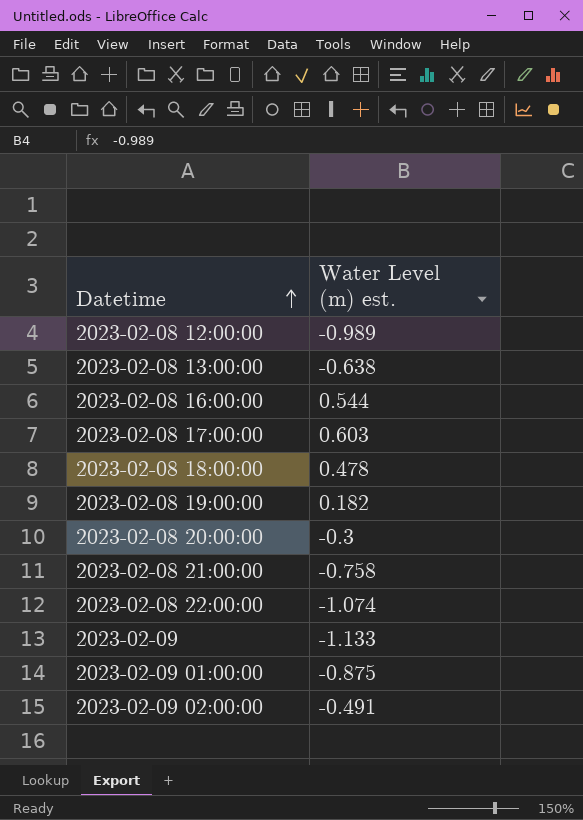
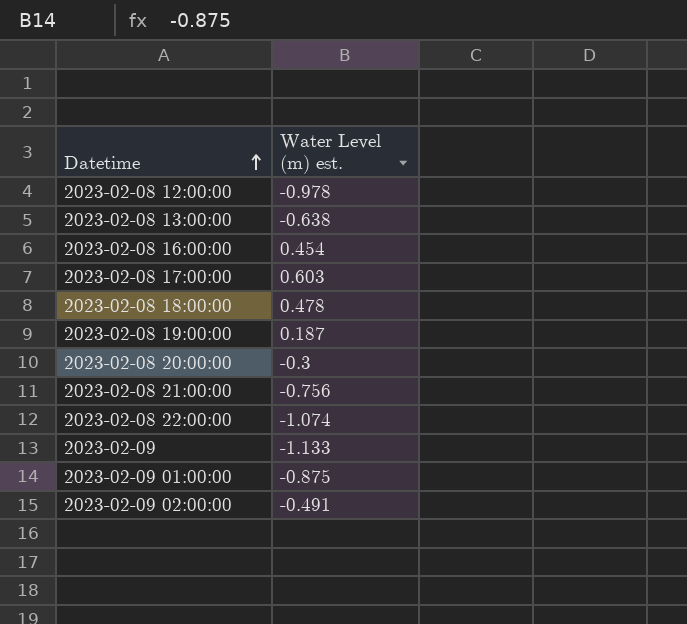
2023-02-08 12:00:00 | Water Level (m) est.: -0.989 -> -0.978
2023-02-08 16:00:00 | Water Level (m) est.: 0.544 -> 0.454
2023-02-08 19:00:00 | Water Level (m) est.: 0.182 -> 0.187
2023-02-08 21:00:00 | Water Level (m) est.: -0.758 -> -0.756

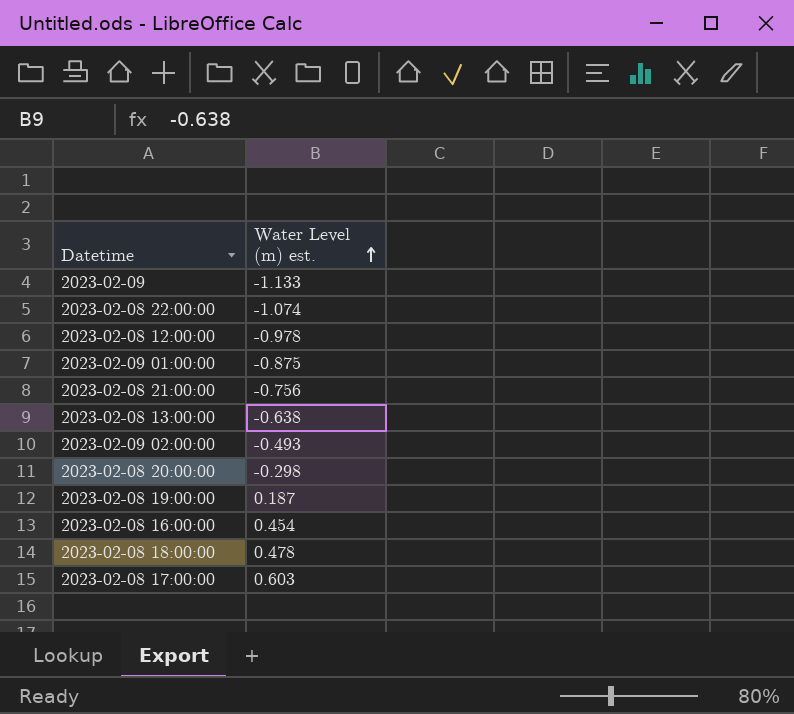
row order: Datetime ascending -> Water Level (m) est. ascending
2023-02-09 02:00:00 | Water Level (m) est.: -0.491 -> -0.493
2023-02-08 20:00:00 | Water Level (m) est.: -0.3 -> -0.298

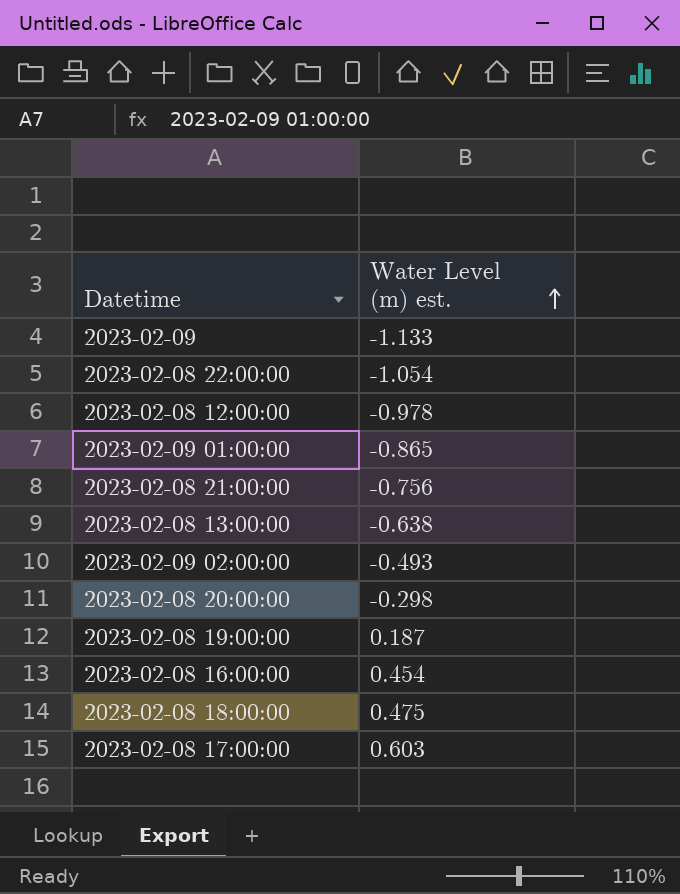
2023-02-08 22:00:00 | Water Level (m) est.: -1.074 -> -1.054
2023-02-09 01:00:00 | Water Level (m) est.: -0.875 -> -0.865
2023-02-08 18:00:00 | Water Level (m) est.: 0.478 -> 0.475

